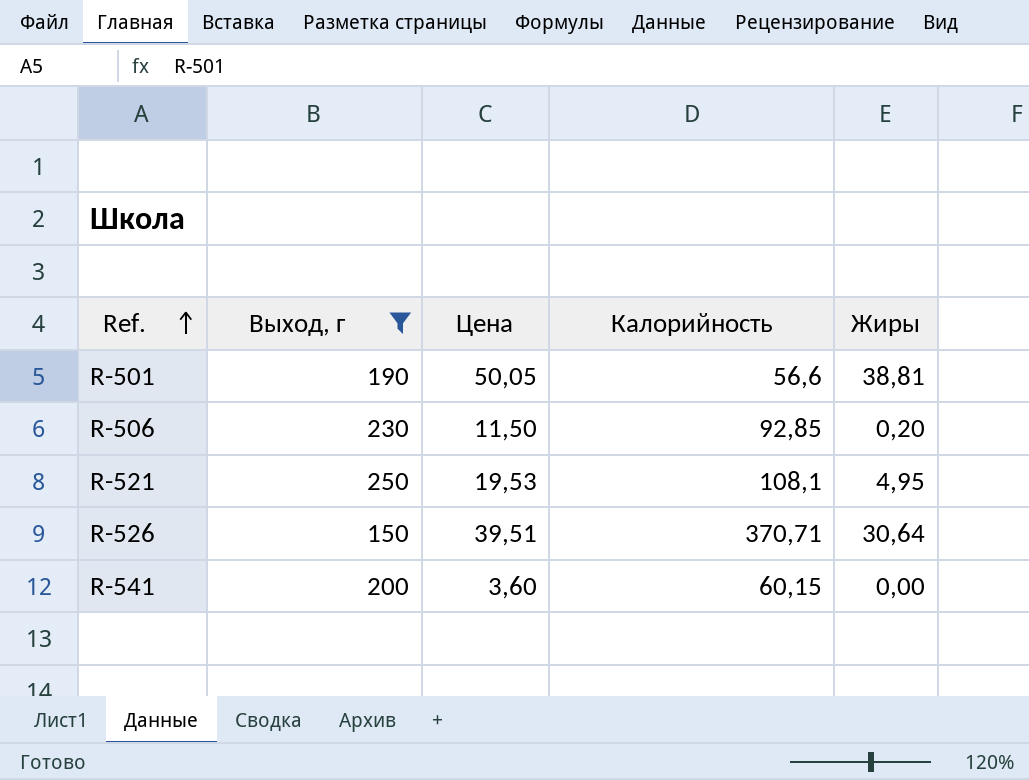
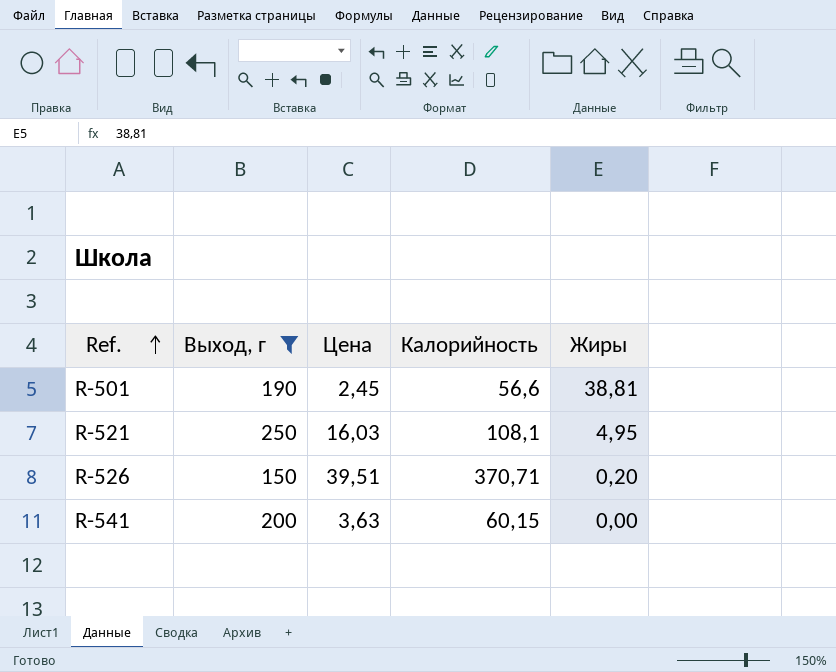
row R-506: 230 | 11,50 | 92,85 | 0,20 -> none
R-501 | Цена: 50,05 -> 2,45
R-521 | Цена: 19,53 -> 16,03
R-526 | Жиры: 30,64 -> 0,20
R-541 | Цена: 3,60 -> 3,63

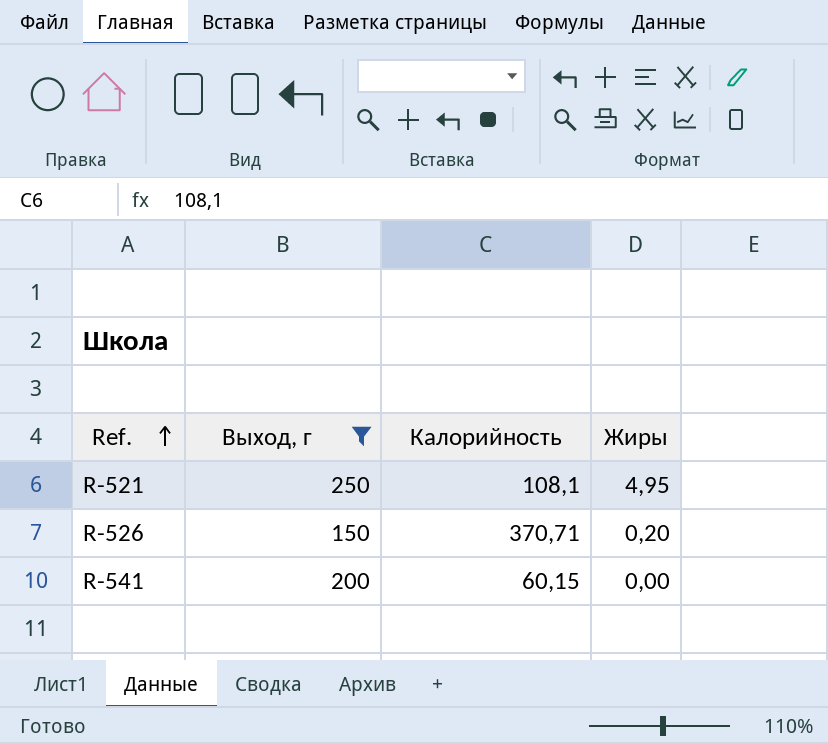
column Цена | position: 3 -> none
row R-501: 190 | 2,45 | 56,6 | 38,81 -> none

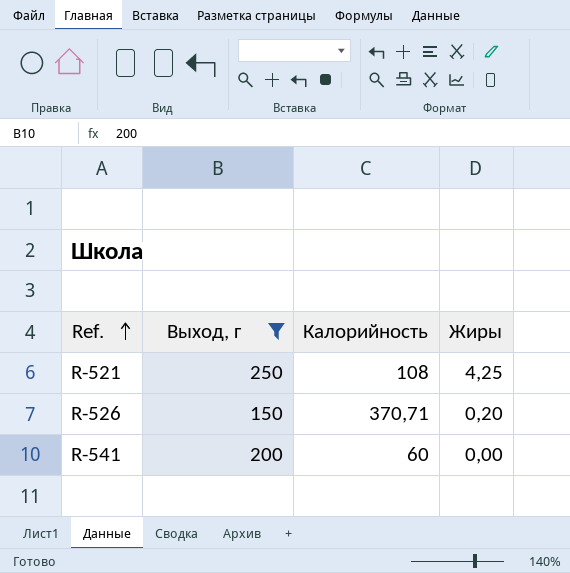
R-521 | Калорийность: 108,1 -> 108
R-521 | Жиры: 4,95 -> 4,25
R-541 | Калорийность: 60,15 -> 60

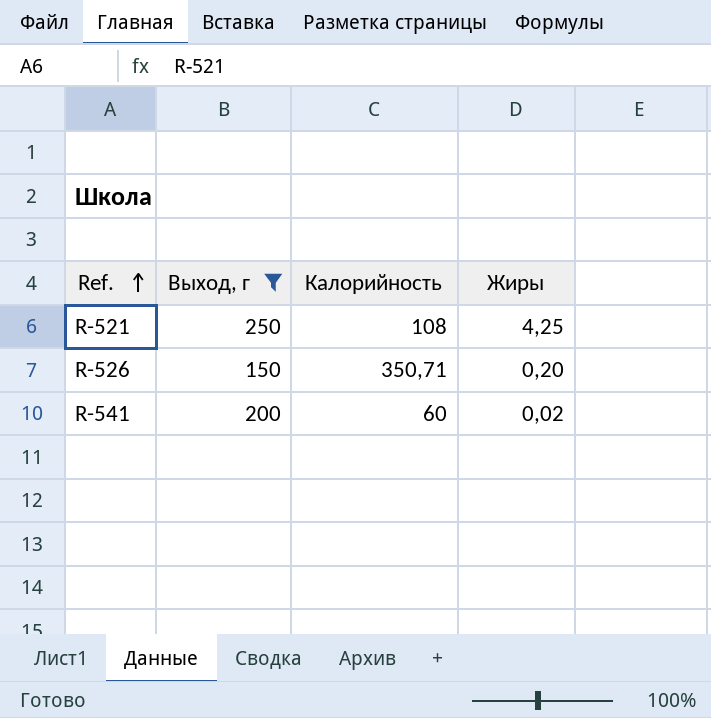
R-526 | Калорийность: 370,71 -> 350,71
R-541 | Жиры: 0,00 -> 0,02

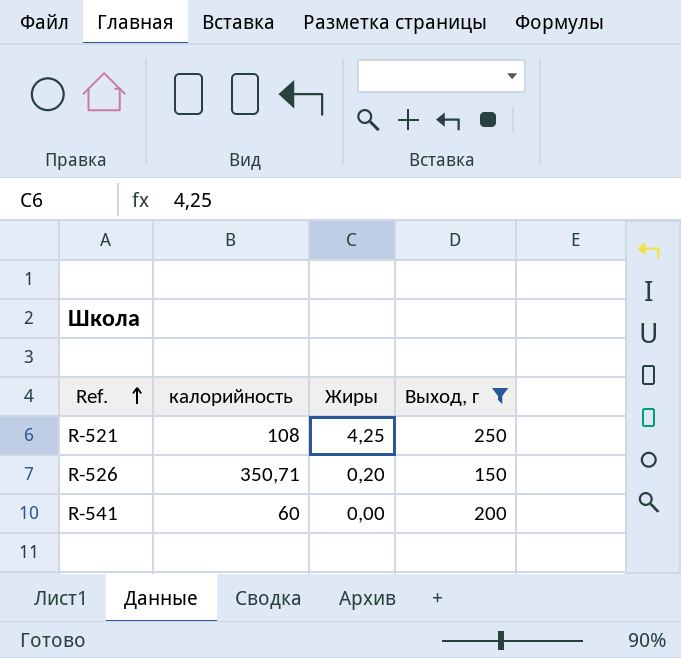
column name: Калорийность -> калорийность
column Выход, г | position: 2 -> 4
R-541 | Жиры: 0,02 -> 0,00

